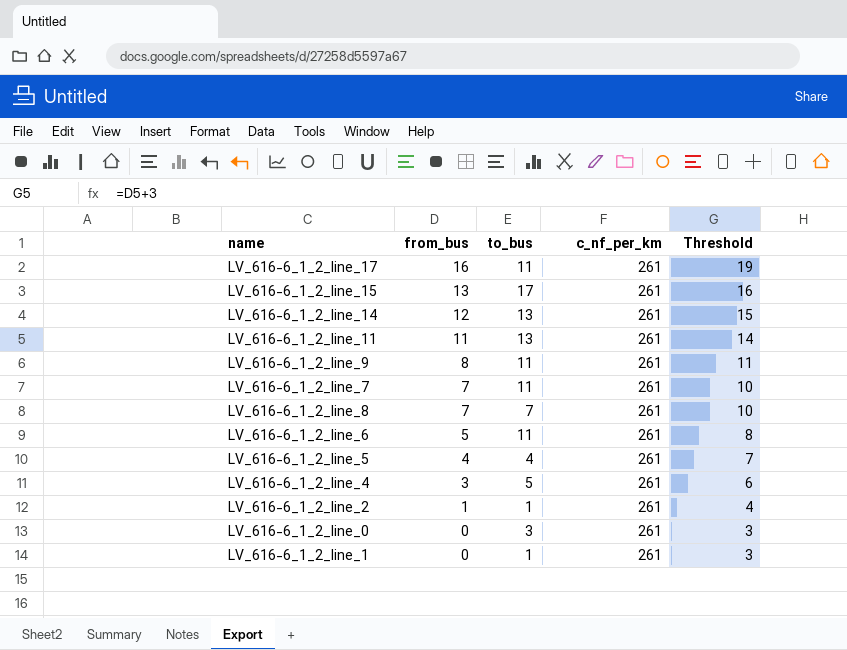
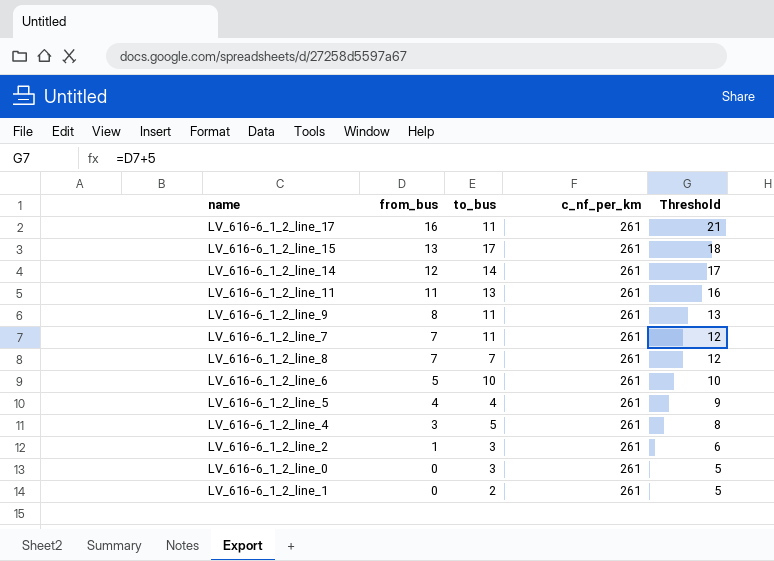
column Threshold | formula: [from_bus] + 3 -> [from_bus] + 5
LV_616-6_1_2_line_14 | to_bus: 13 -> 14
LV_616-6_1_2_line_6 | to_bus: 11 -> 10
LV_616-6_1_2_line_2 | to_bus: 1 -> 3
LV_616-6_1_2_line_1 | to_bus: 1 -> 2

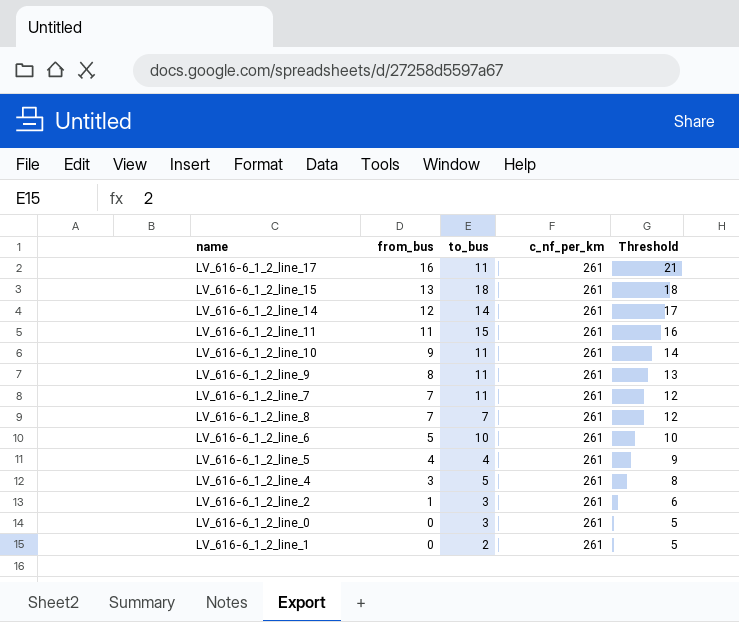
LV_616-6_1_2_line_15 | to_bus: 17 -> 18
LV_616-6_1_2_line_11 | to_bus: 13 -> 15
row LV_616-6_1_2_line_10: none -> 9 | 11 | 261 | 14

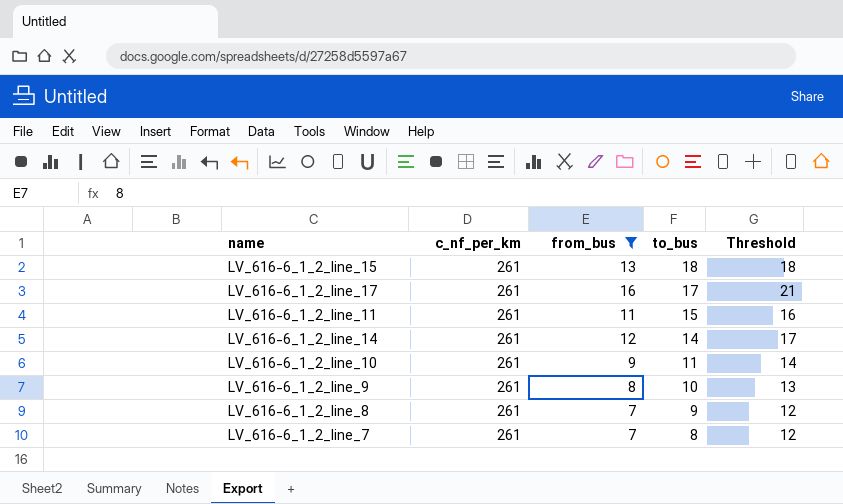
filter: none -> from_bus >= 7
row order: from_bus descending -> to_bus descending
column c_nf_per_km | position: 4 -> 2
LV_616-6_1_2_line_17 | to_bus: 11 -> 17
LV_616-6_1_2_line_9 | to_bus: 11 -> 10
LV_616-6_1_2_line_8 | to_bus: 7 -> 9
LV_616-6_1_2_line_7 | to_bus: 11 -> 8

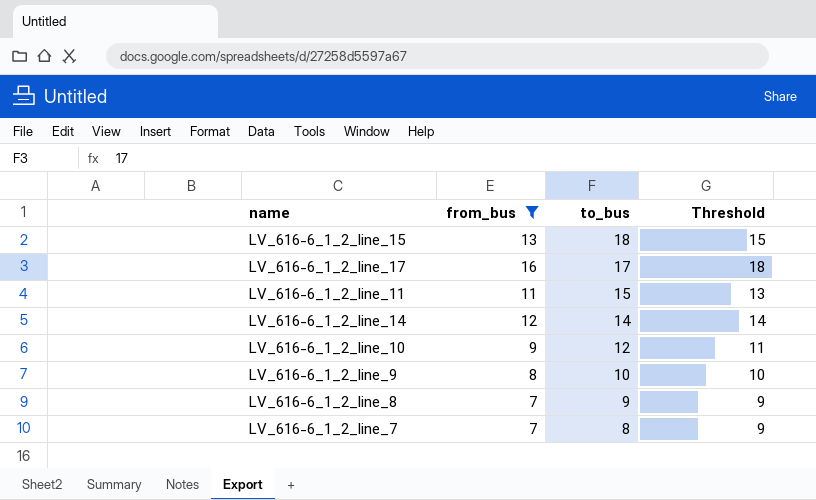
column c_nf_per_km | position: 2 -> none
column Threshold | formula: [from_bus] + 5 -> [from_bus] + 2
LV_616-6_1_2_line_10 | to_bus: 11 -> 12

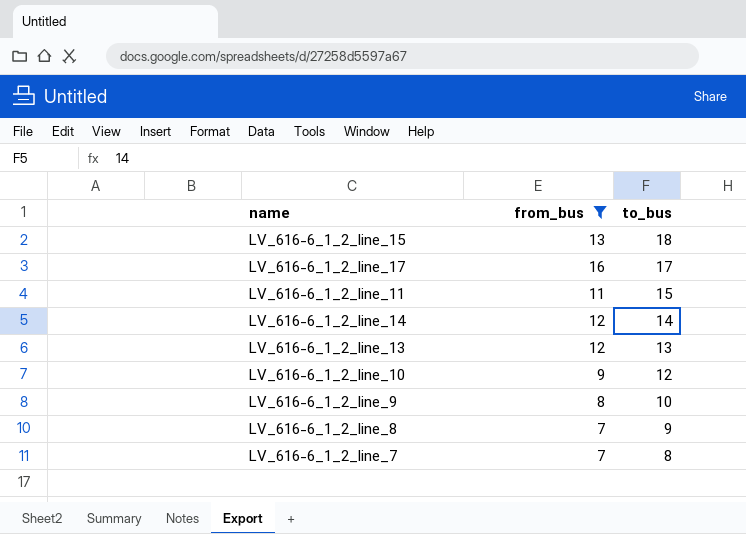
column Threshold | formula: [from_bus] + 2 -> none
row LV_616-6_1_2_line_13: none -> 12 | 13

